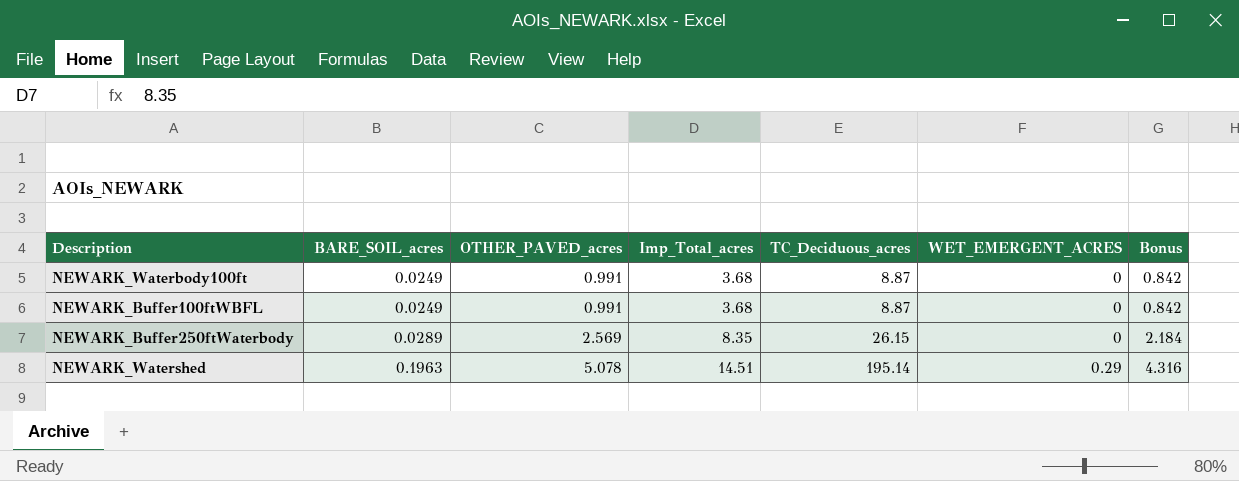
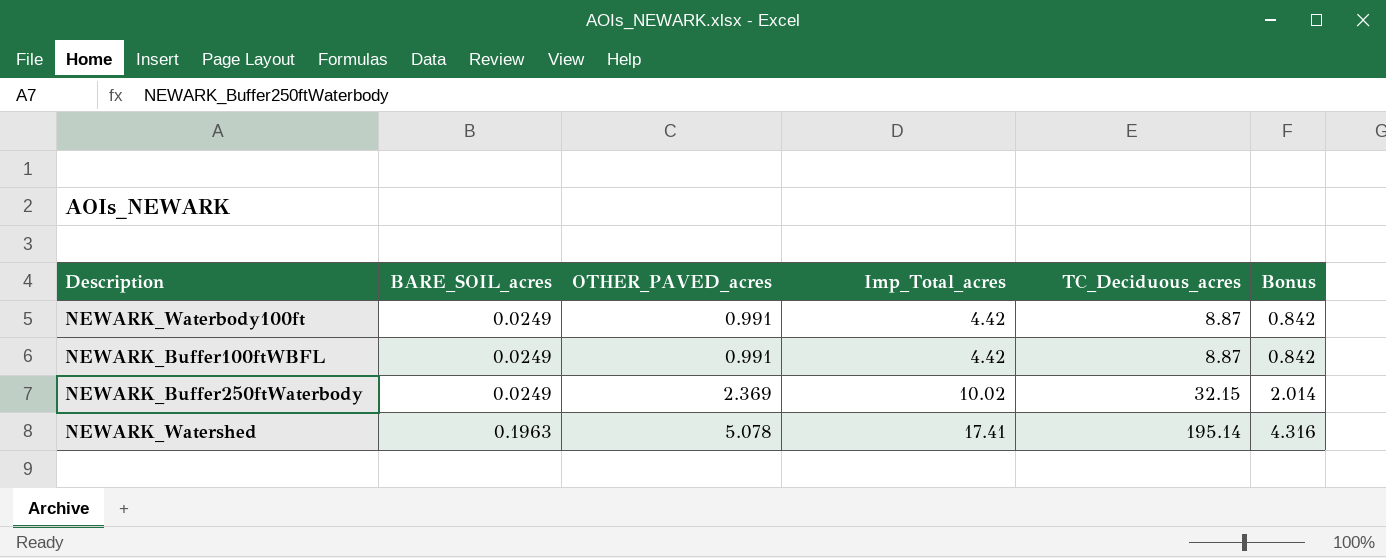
column WET_EMERGENT_ACRES | position: 6 -> none
NEWARK_Waterbody100ft | Imp_Total_acres: 3.68 -> 4.42
NEWARK_Buffer100ftWBFL | Imp_Total_acres: 3.68 -> 4.42
NEWARK_Buffer250ftWaterbody | BARE_SOIL_acres: 0.0289 -> 0.0249
NEWARK_Buffer250ftWaterbody | OTHER_PAVED_acres: 2.569 -> 2.369
NEWARK_Buffer250ftWaterbody | Imp_Total_acres: 8.35 -> 10.02
NEWARK_Buffer250ftWaterbody | TC_Deciduous_acres: 26.15 -> 32.15
NEWARK_Buffer250ftWaterbody | Bonus: 2.184 -> 2.014
NEWARK_Watershed | Imp_Total_acres: 14.51 -> 17.41

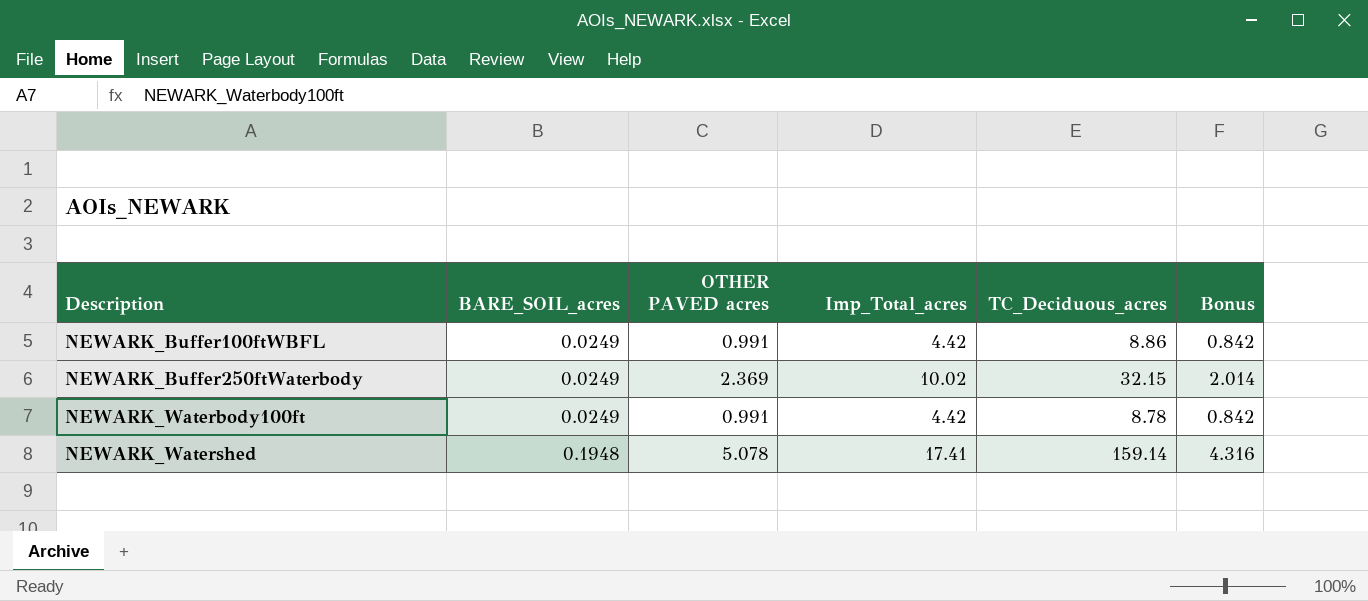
row order: BARE_SOIL_acres ascending -> Description ascending
column name: OTHER_PAVED_acres -> OTHER PAVED acres
NEWARK_Buffer100ftWBFL | TC_Deciduous_acres: 8.87 -> 8.86
NEWARK_Waterbody100ft | TC_Deciduous_acres: 8.87 -> 8.78
NEWARK_Watershed | BARE_SOIL_acres: 0.1963 -> 0.1948
NEWARK_Watershed | TC_Deciduous_acres: 195.14 -> 159.14

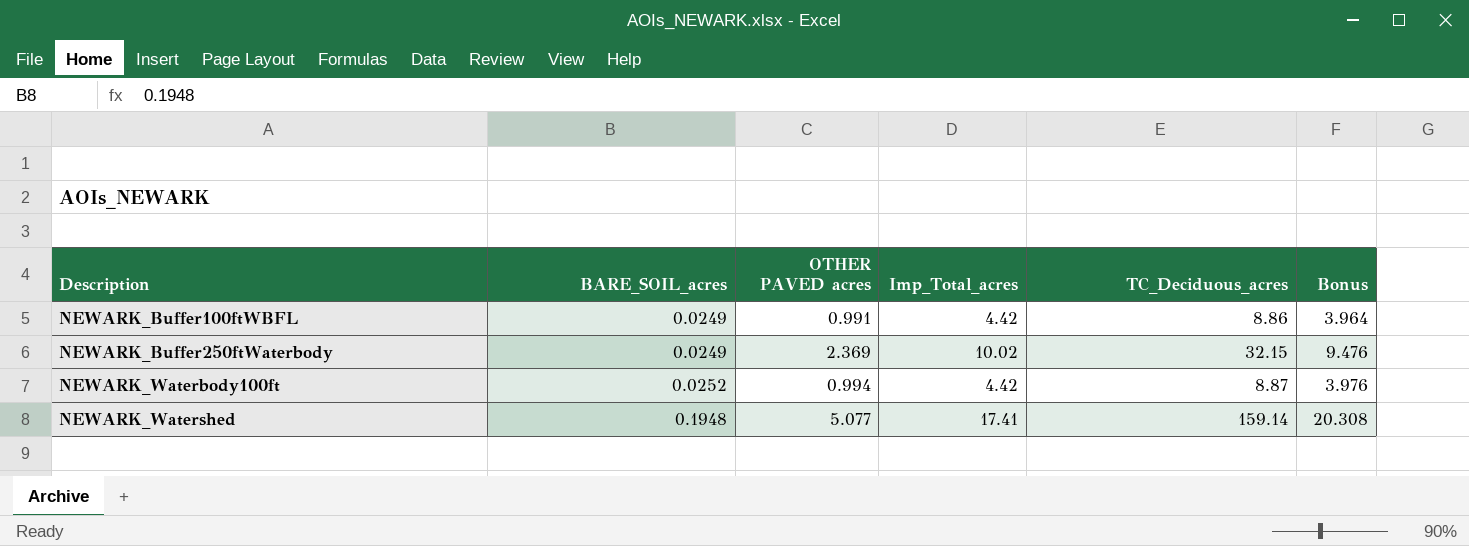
column Bonus | formula: [OTHER PAVED acres] * 0.85 -> [OTHER PAVED acres] * 4
NEWARK_Waterbody100ft | BARE_SOIL_acres: 0.0249 -> 0.0252
NEWARK_Waterbody100ft | OTHER PAVED acres: 0.991 -> 0.994
NEWARK_Waterbody100ft | TC_Deciduous_acres: 8.78 -> 8.87
NEWARK_Watershed | OTHER PAVED acres: 5.078 -> 5.077

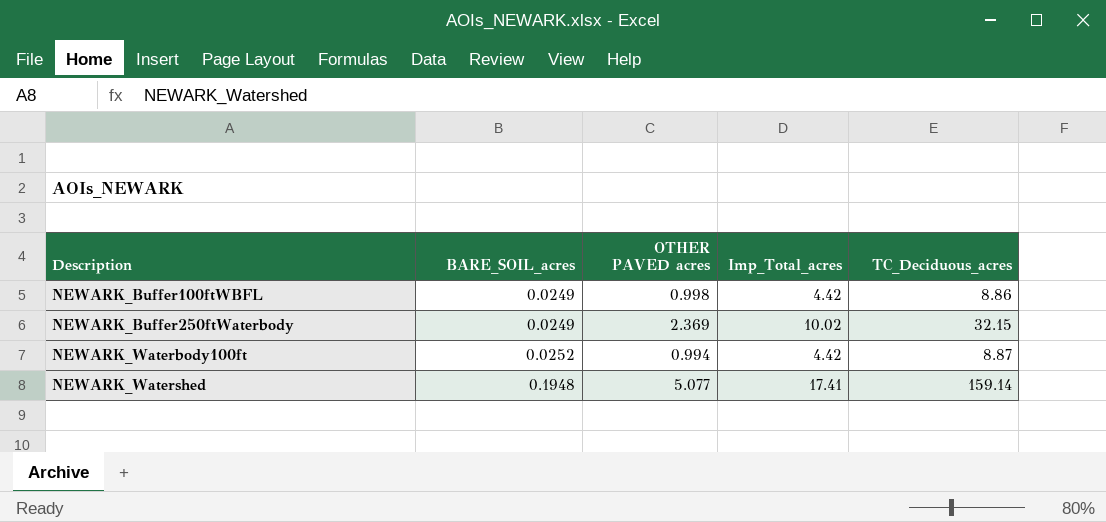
column Bonus | formula: [OTHER PAVED acres] * 4 -> none
NEWARK_Buffer100ftWBFL | OTHER PAVED acres: 0.991 -> 0.998

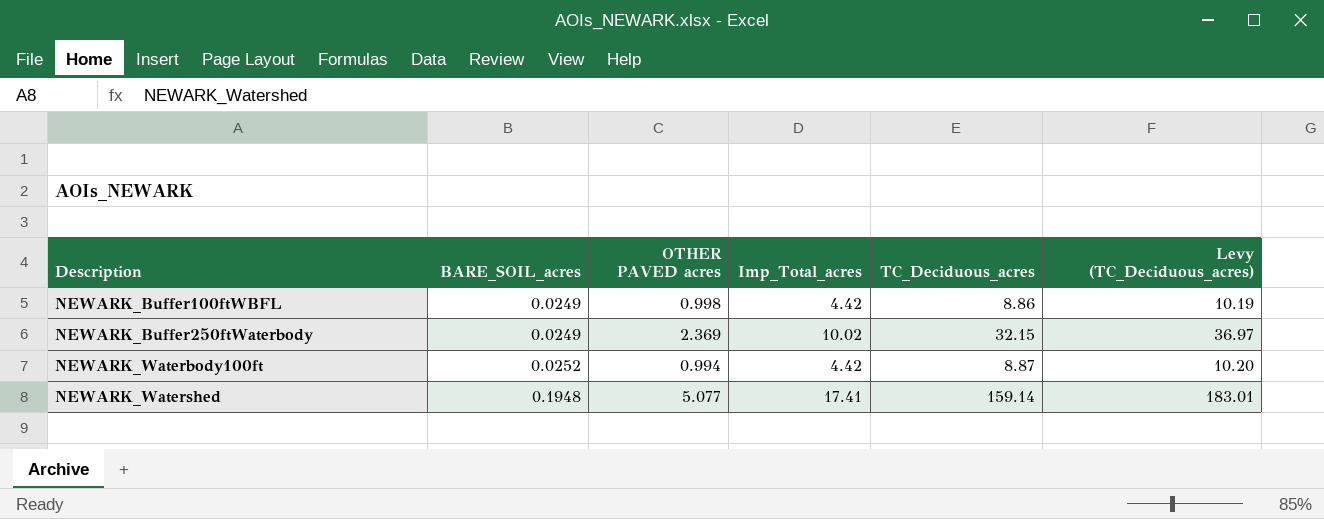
column Levy (TC_Deciduous_acres) | formula: none -> [TC_Deciduous_acres] * 1.15

